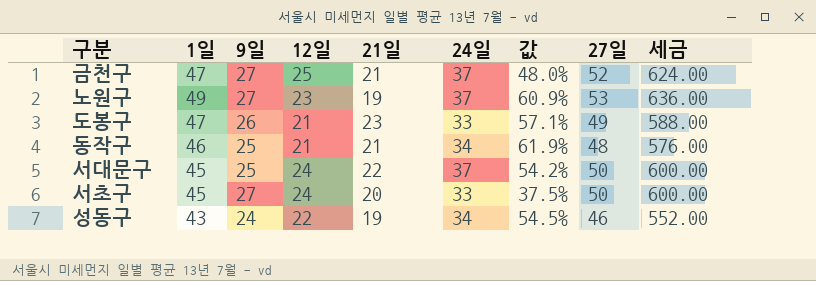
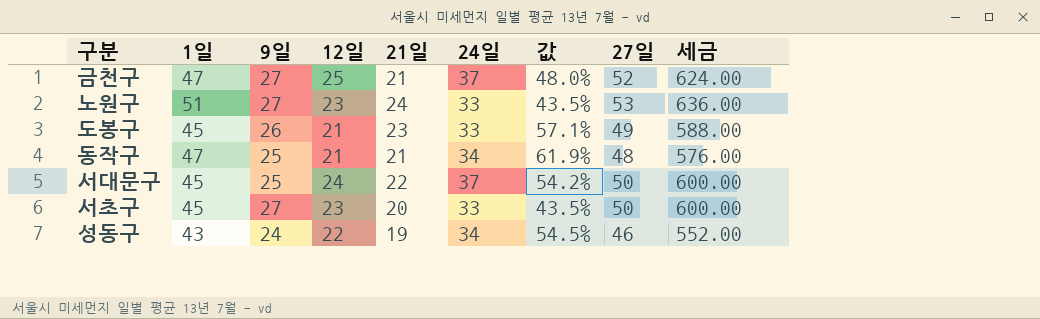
노원구 | 1일: 49 -> 51
노원구 | 21일: 19 -> 24
노원구 | 24일: 37 -> 33
노원구 | 값: 60.9% -> 43.5%
도봉구 | 1일: 47 -> 45
동작구 | 1일: 46 -> 47
서초구 | 12일: 24 -> 23
서초구 | 값: 37.5% -> 43.5%

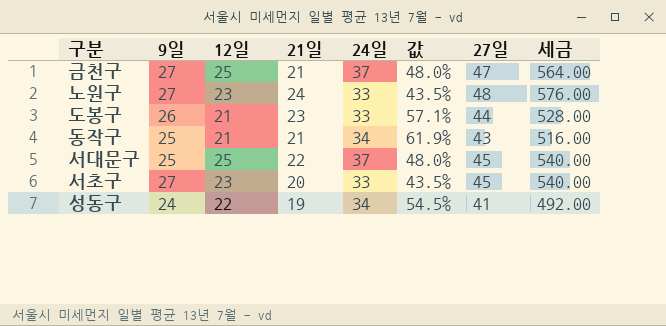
column 1일 | position: 2 -> none
금천구 | 27일: 52 -> 47
금천구 | 세금: 624.00 -> 564.00
노원구 | 27일: 53 -> 48
노원구 | 세금: 636.00 -> 576.00
도봉구 | 27일: 49 -> 44
도봉구 | 세금: 588.00 -> 528.00
동작구 | 27일: 48 -> 43
동작구 | 세금: 576.00 -> 516.00
서대문구 | 12일: 24 -> 25
서대문구 | 값: 54.2% -> 48.0%
서대문구 | 27일: 50 -> 45
서대문구 | 세금: 600.00 -> 540.00
서초구 | 27일: 50 -> 45
서초구 | 세금: 600.00 -> 540.00
성동구 | 27일: 46 -> 41
성동구 | 세금: 552.00 -> 492.00

